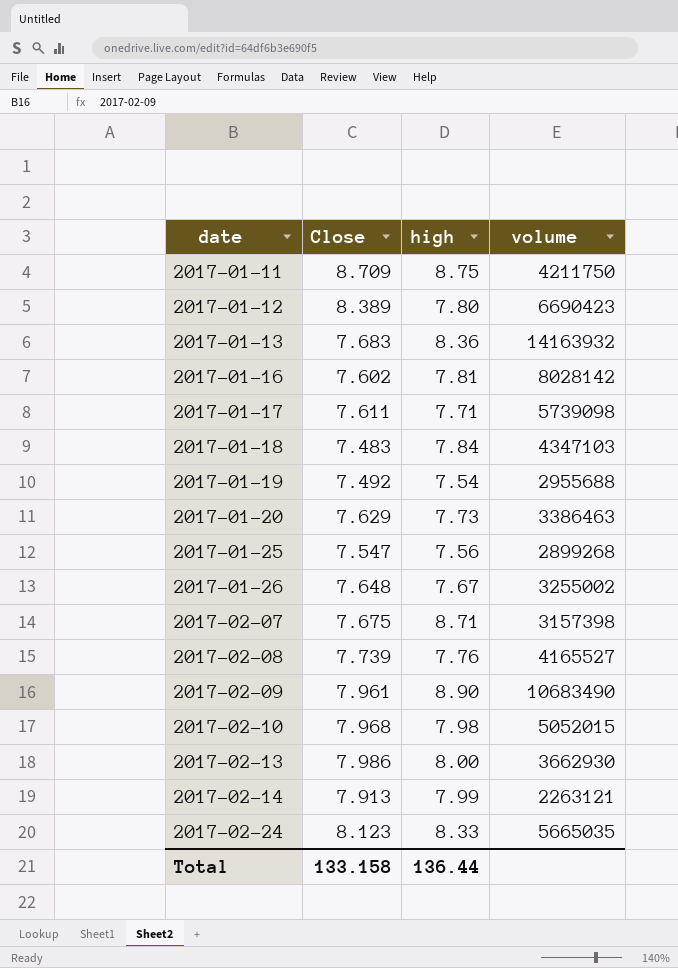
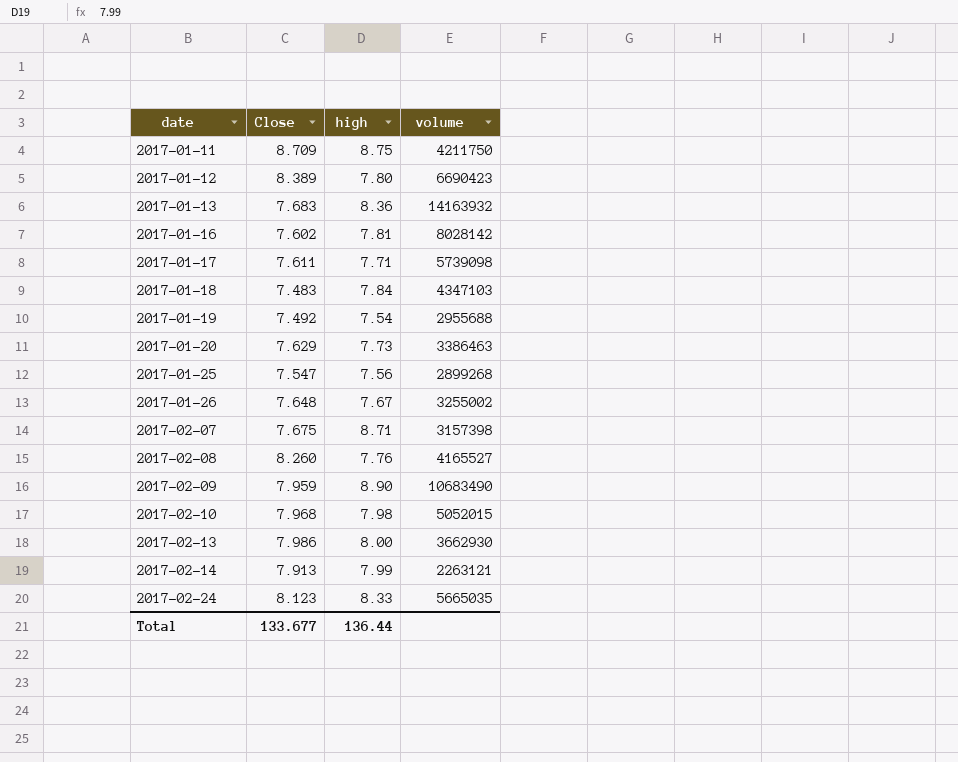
2017-02-08 | Close: 7.739 -> 8.260
2017-02-09 | Close: 7.961 -> 7.959
Total | Close: 133.158 -> 133.677

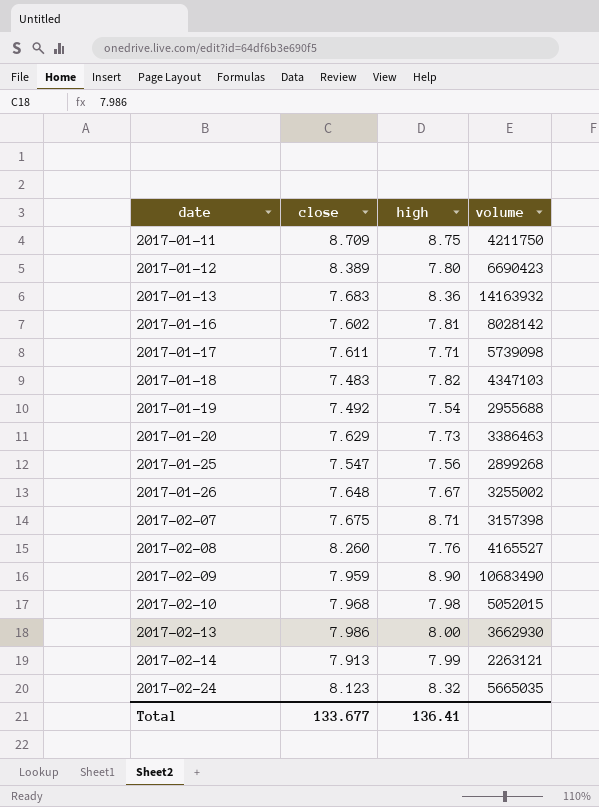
column name: Close -> close
2017-01-18 | high: 7.84 -> 7.82
2017-02-24 | high: 8.33 -> 8.32
Total | high: 136.44 -> 136.41

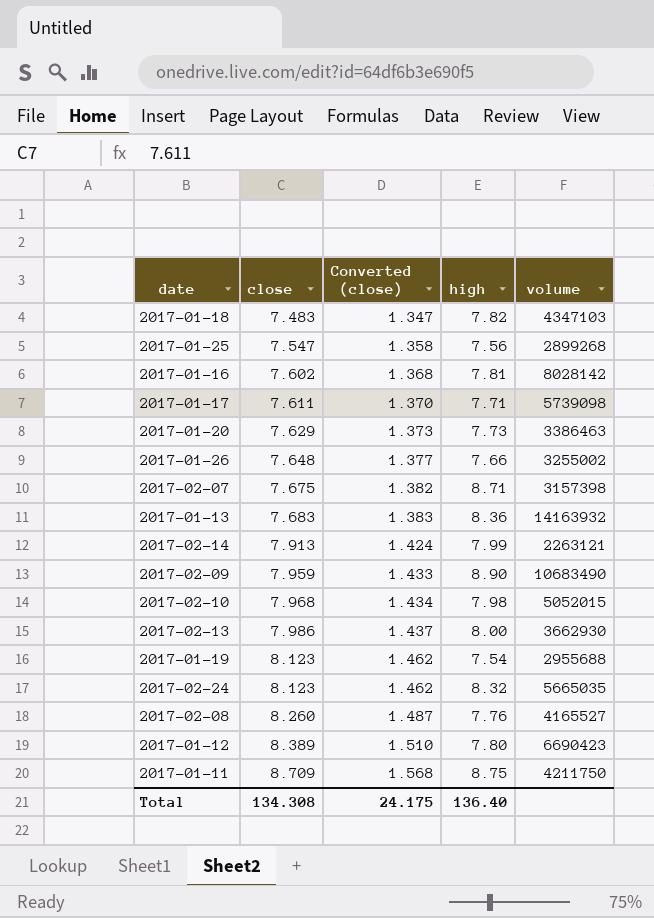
row order: date ascending -> close ascending
column Converted (close) | formula: none -> [close] * 0.18
2017-01-26 | high: 7.67 -> 7.66
2017-01-19 | close: 7.492 -> 8.123
Total | close: 133.677 -> 134.308
Total | high: 136.41 -> 136.40

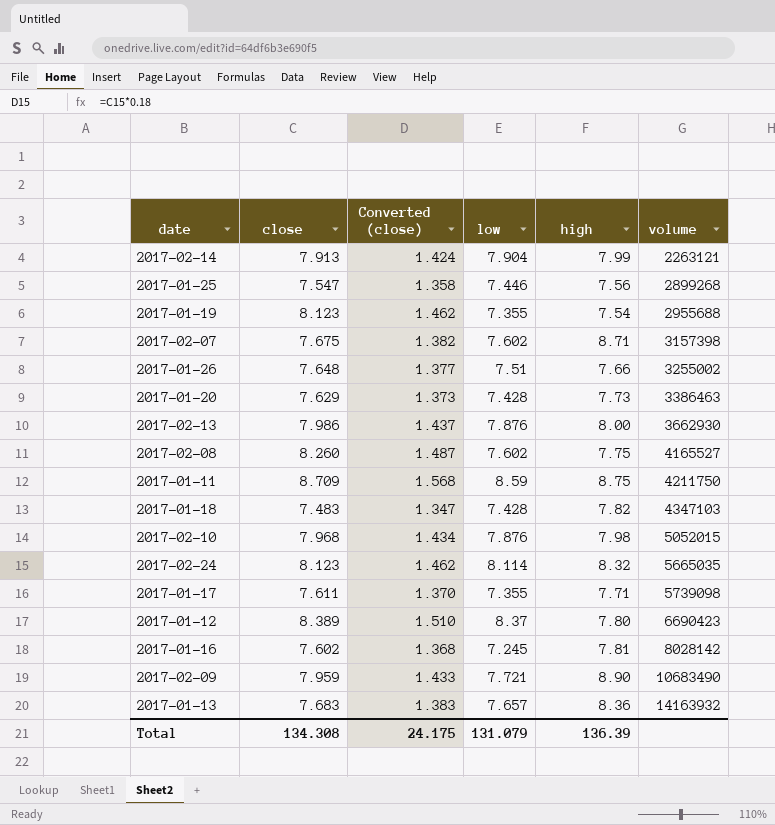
row order: close ascending -> volume ascending
column low | position: none -> 4
2017-02-08 | high: 7.76 -> 7.75
Total | high: 136.40 -> 136.39

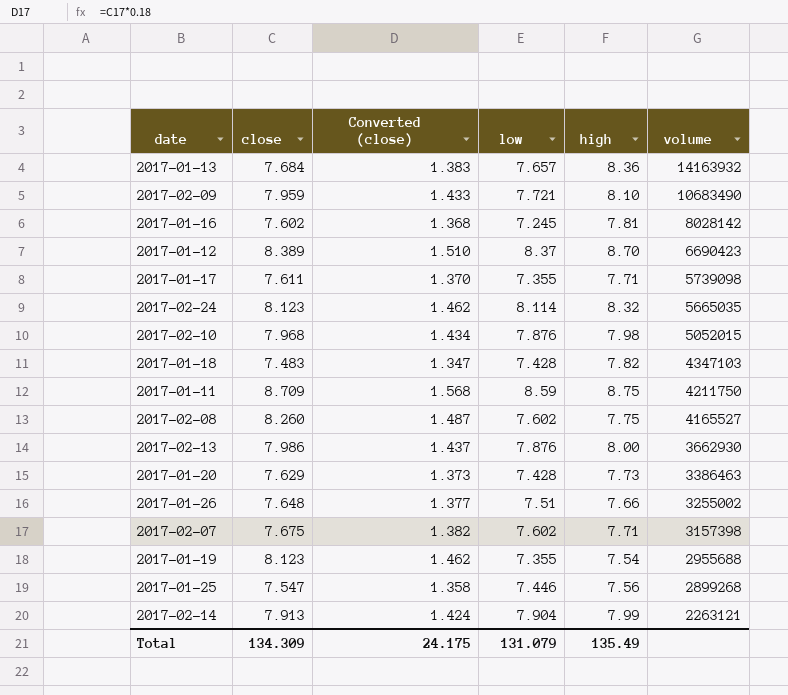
row order: volume ascending -> volume descending
2017-01-13 | close: 7.683 -> 7.684
2017-02-09 | high: 8.90 -> 8.10
2017-01-12 | high: 7.80 -> 8.70
2017-02-07 | high: 8.71 -> 7.71
Total | close: 134.308 -> 134.309
Total | high: 136.39 -> 135.49

